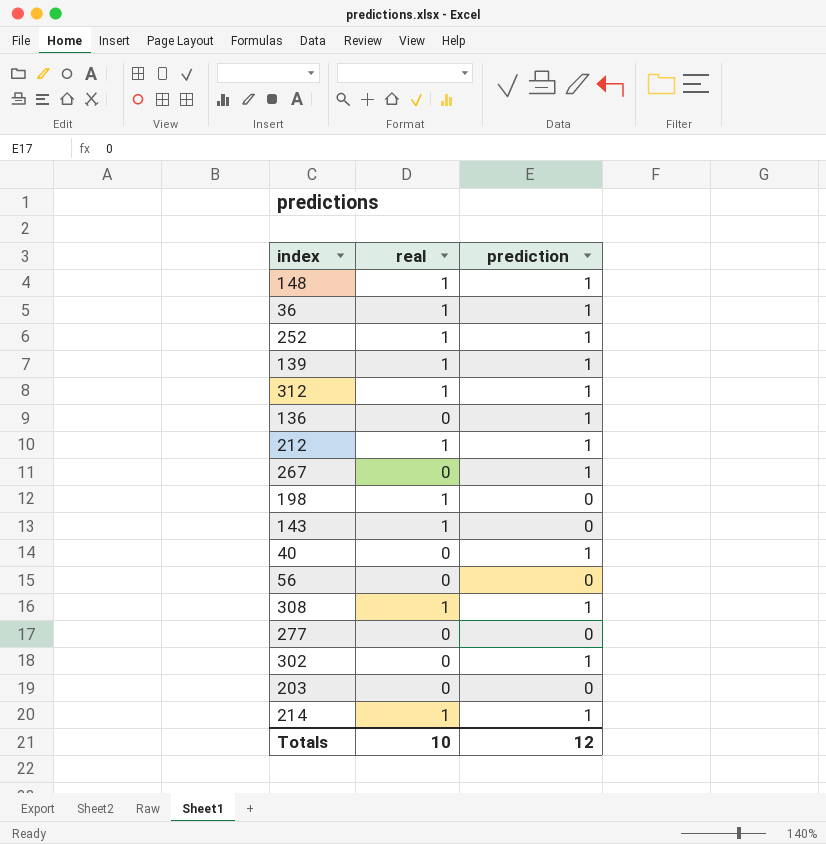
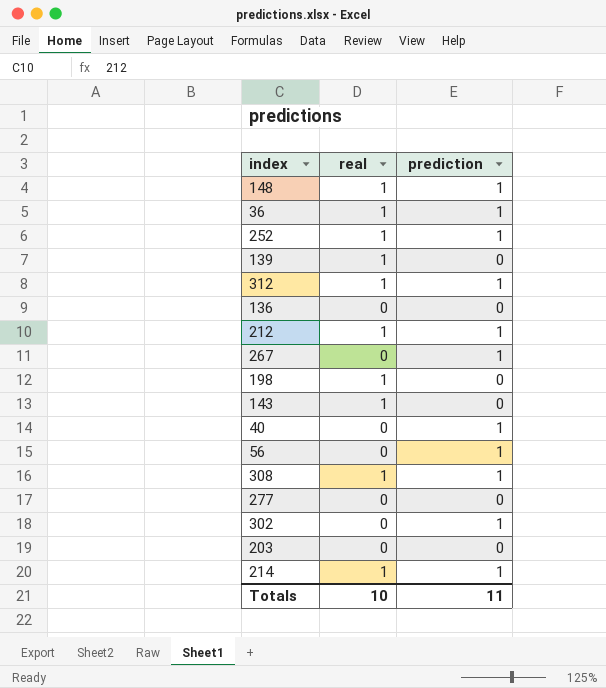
139 | prediction: 1 -> 0
136 | prediction: 1 -> 0
56 | prediction: 0 -> 1
Totals | prediction: 12 -> 11

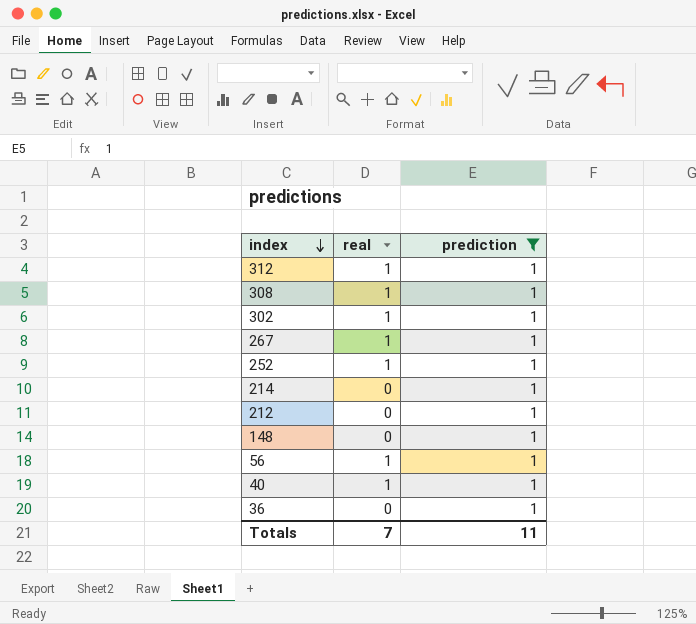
filter: none -> prediction = 1
row order: none -> index descending
302 | real: 0 -> 1
267 | real: 0 -> 1
214 | real: 1 -> 0
212 | real: 1 -> 0
148 | real: 1 -> 0
56 | real: 0 -> 1
40 | real: 0 -> 1
36 | real: 1 -> 0
Totals | real: 10 -> 7

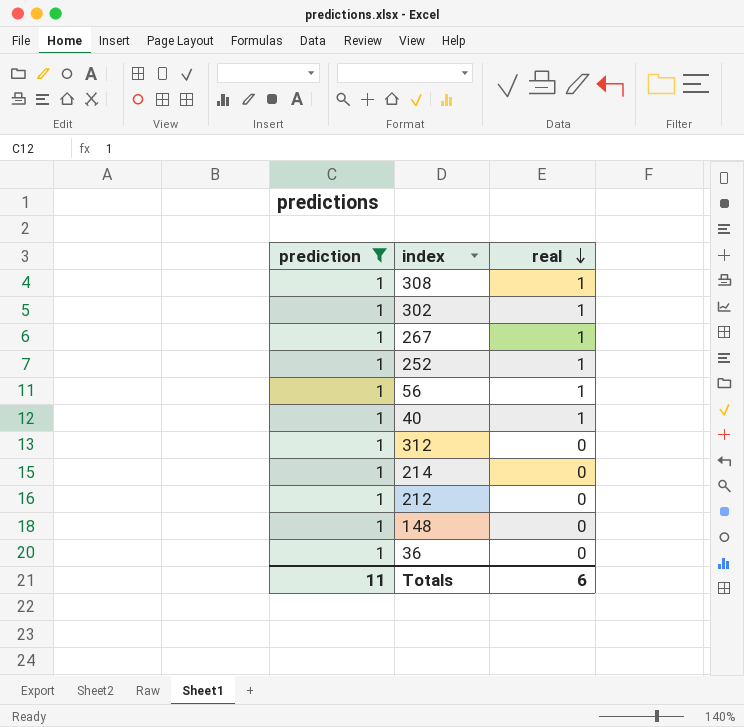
row order: index descending -> real descending
column prediction | position: 3 -> 1
312 | real: 1 -> 0
Totals | real: 7 -> 6

